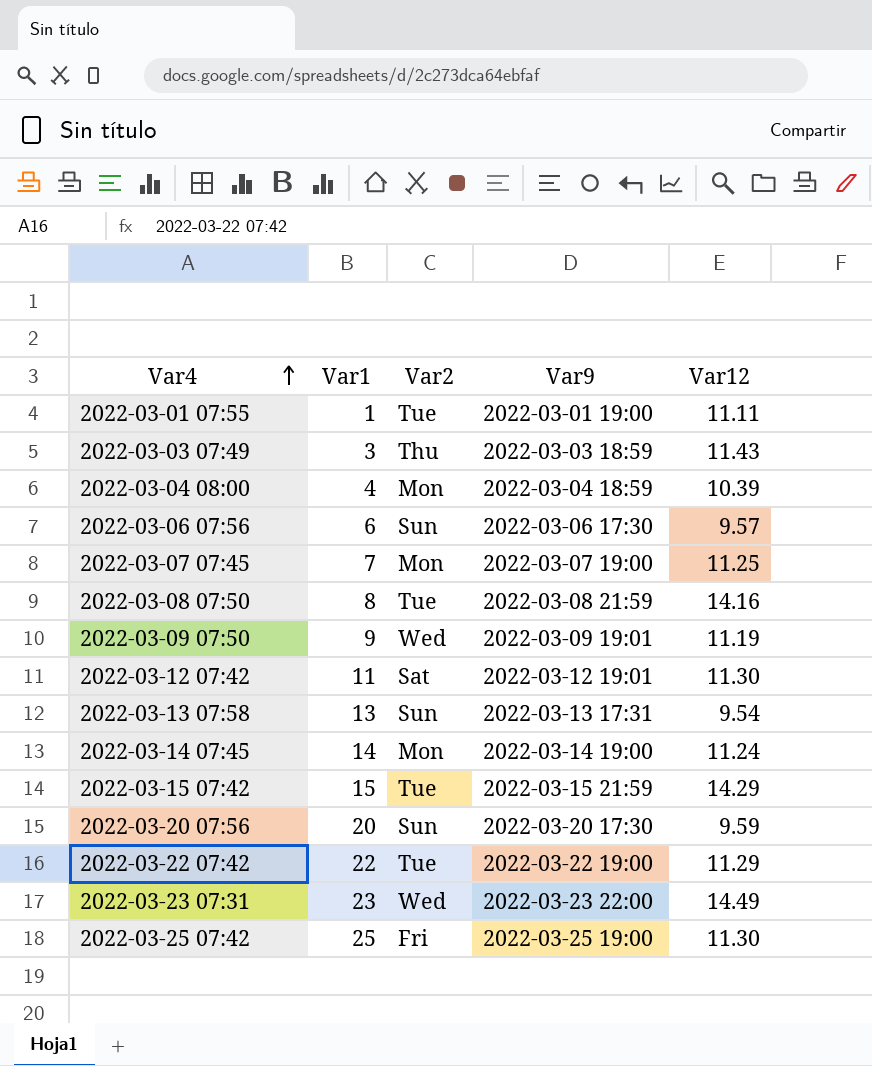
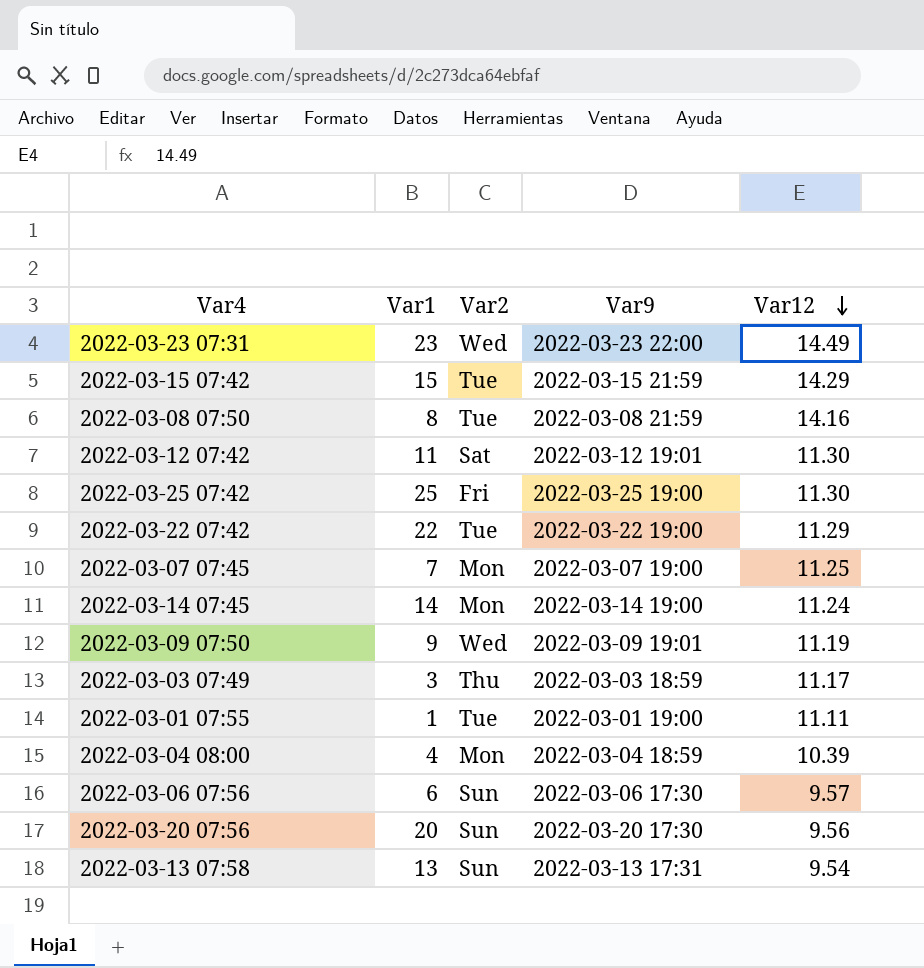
row order: Var4 ascending -> Var12 descending
2022-03-03 07:49 | Var12: 11.43 -> 11.17
2022-03-20 07:56 | Var12: 9.59 -> 9.56

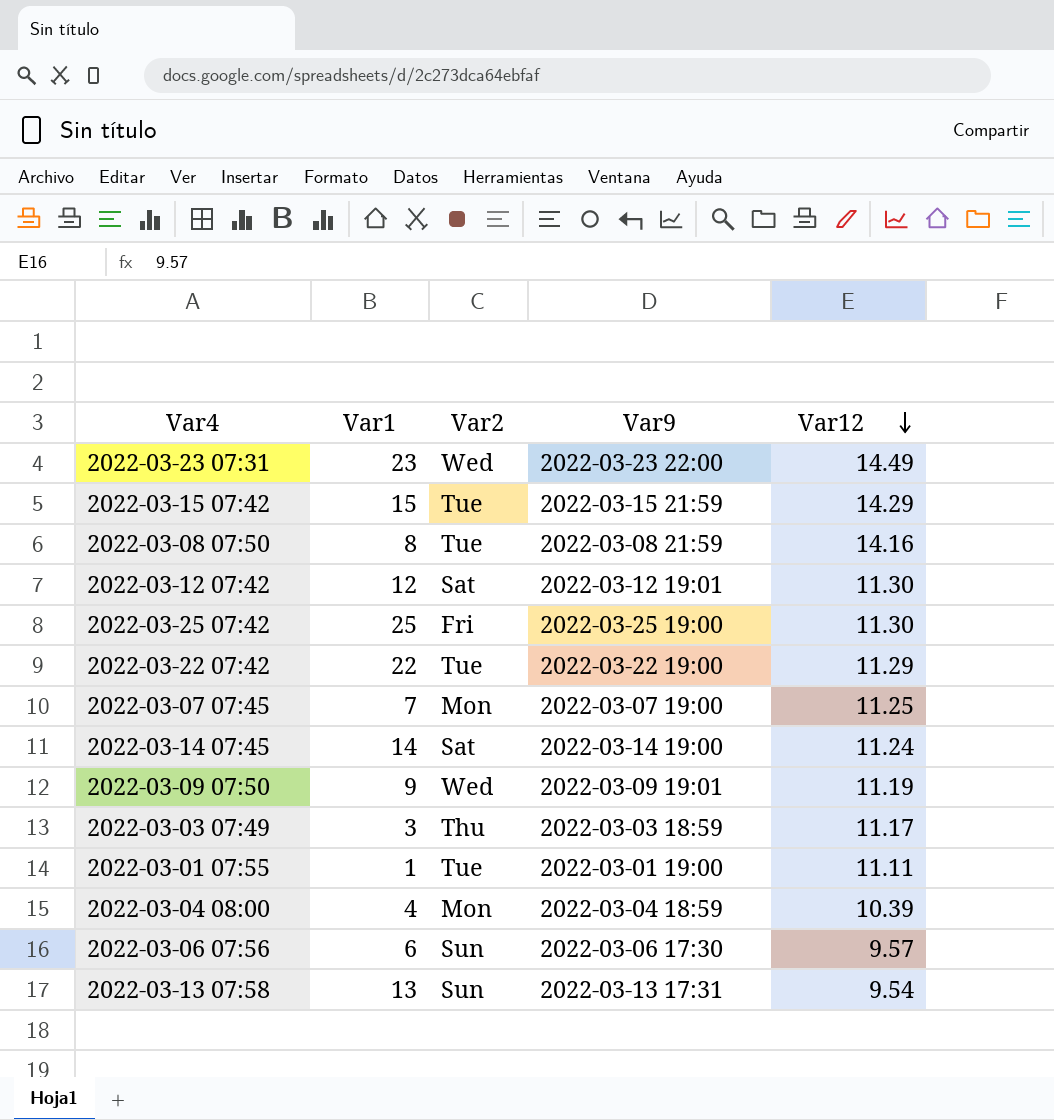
row 2022-03-20 07:56: 20 | Sun | 2022-03-20 17:30 | 9.56 -> none
2022-03-12 07:42 | Var1: 11 -> 12
2022-03-14 07:45 | Var2: Mon -> Sat

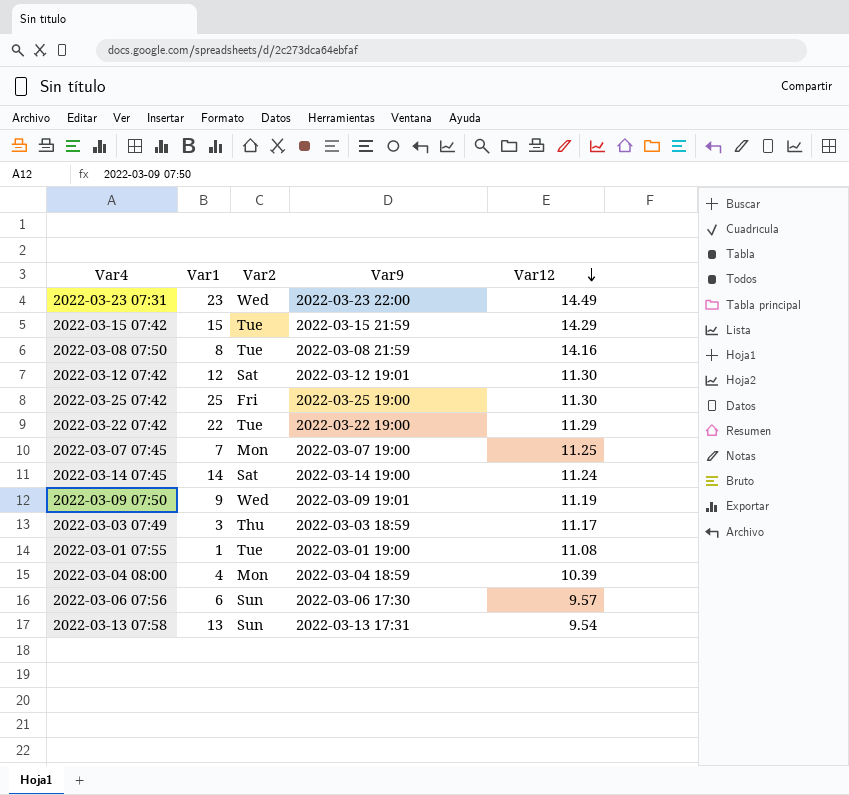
2022-03-01 07:55 | Var12: 11.11 -> 11.08

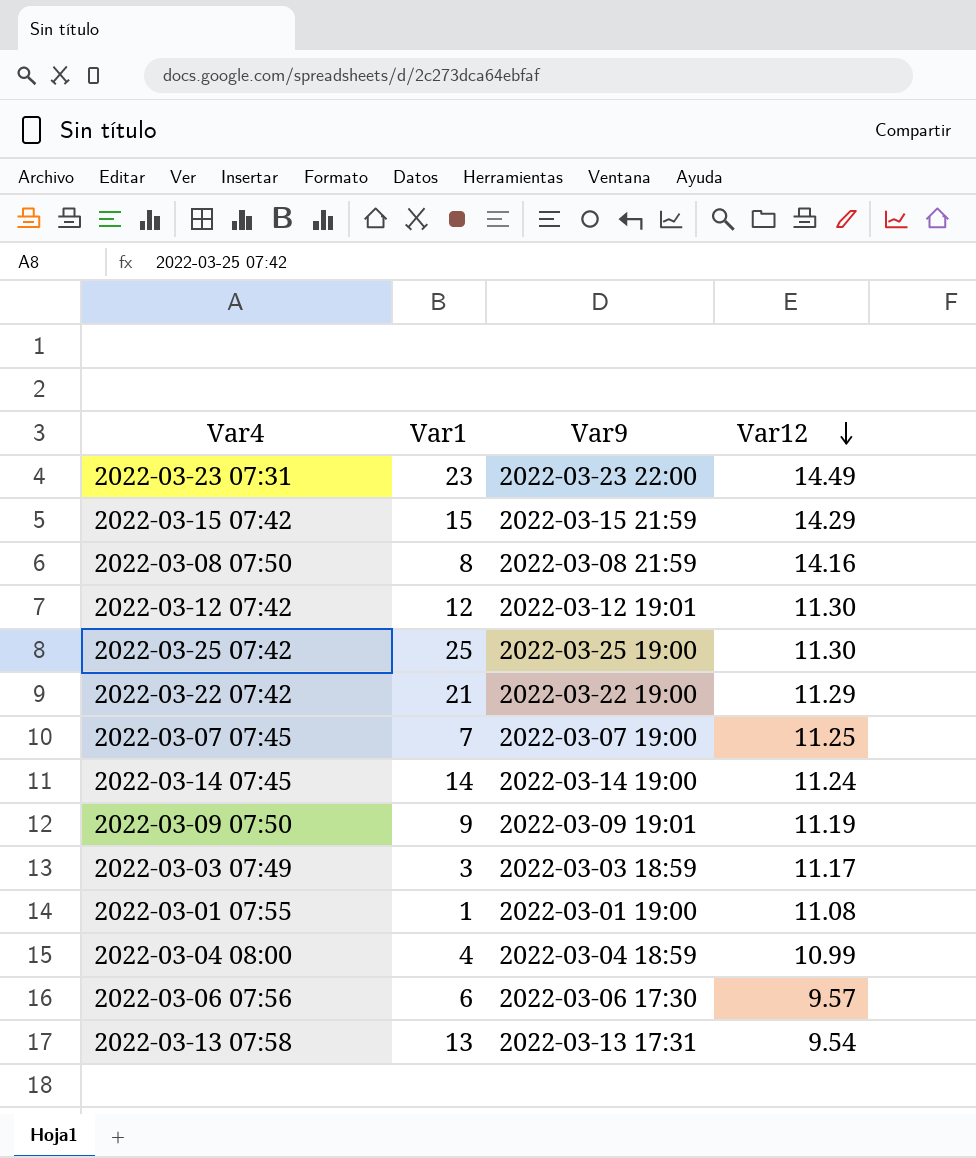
column Var2 | position: 3 -> none
2022-03-22 07:42 | Var1: 22 -> 21
2022-03-04 08:00 | Var12: 10.39 -> 10.99

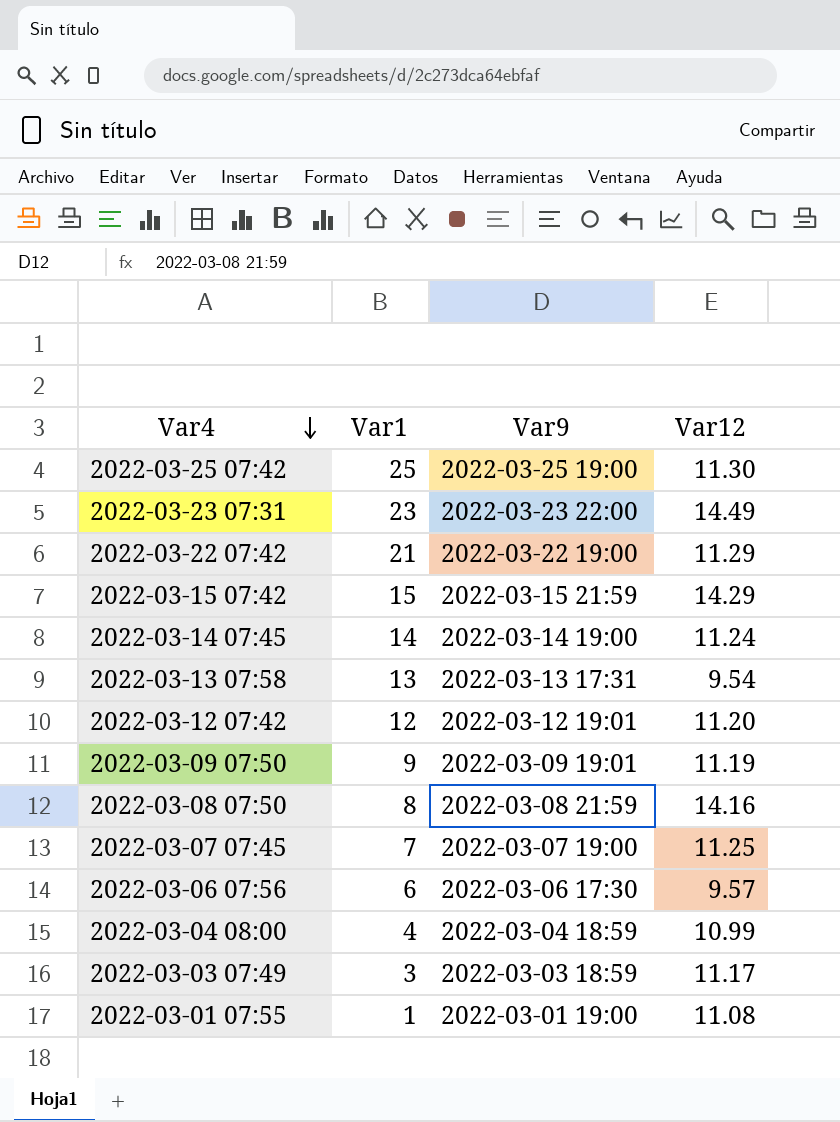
row order: Var12 descending -> Var4 descending
2022-03-12 07:42 | Var12: 11.30 -> 11.20

